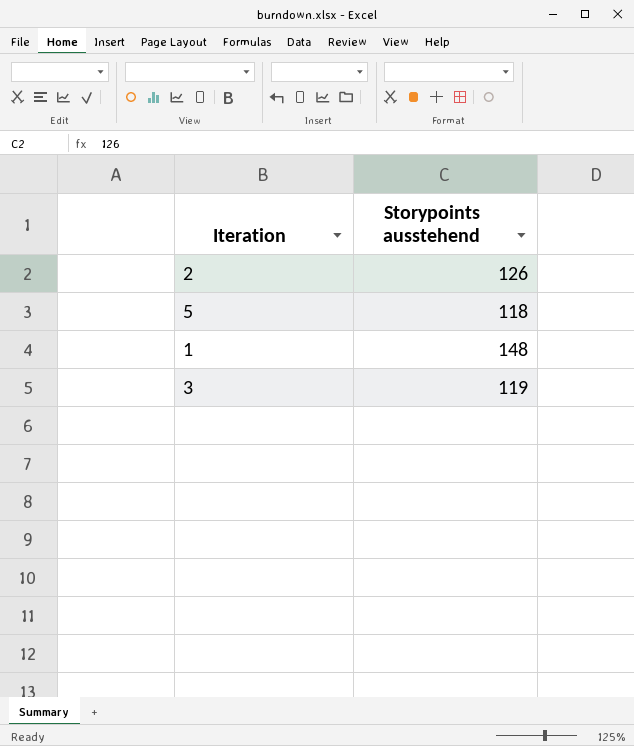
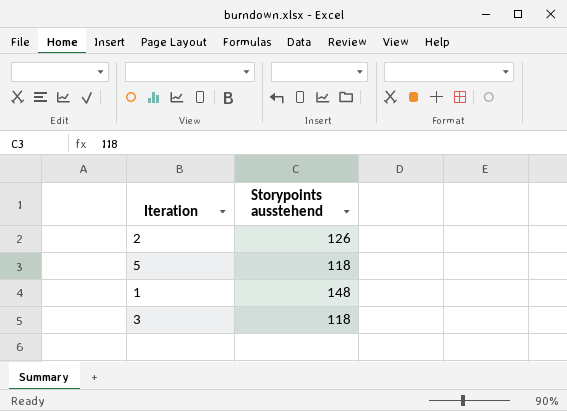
3 | Storypoints ausstehend: 119 -> 118

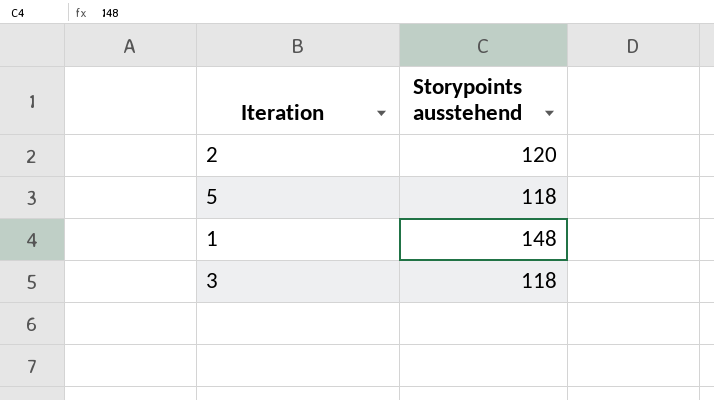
2 | Storypoints ausstehend: 126 -> 120

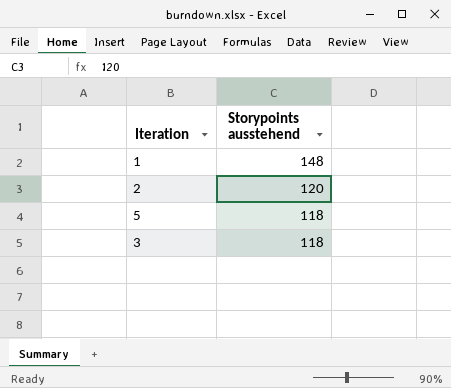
row order: none -> Storypoints ausstehend descending

